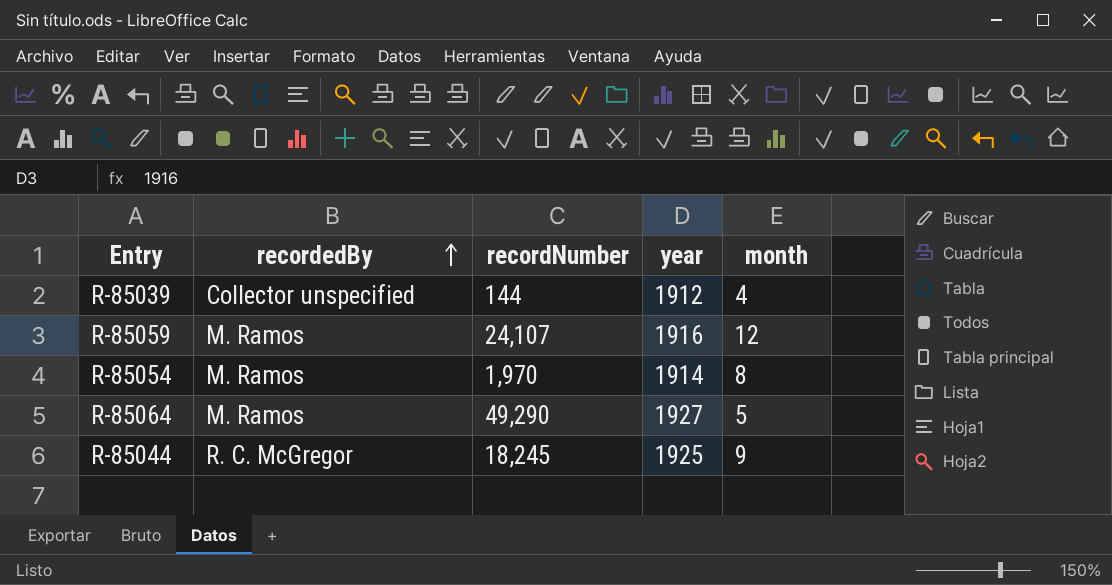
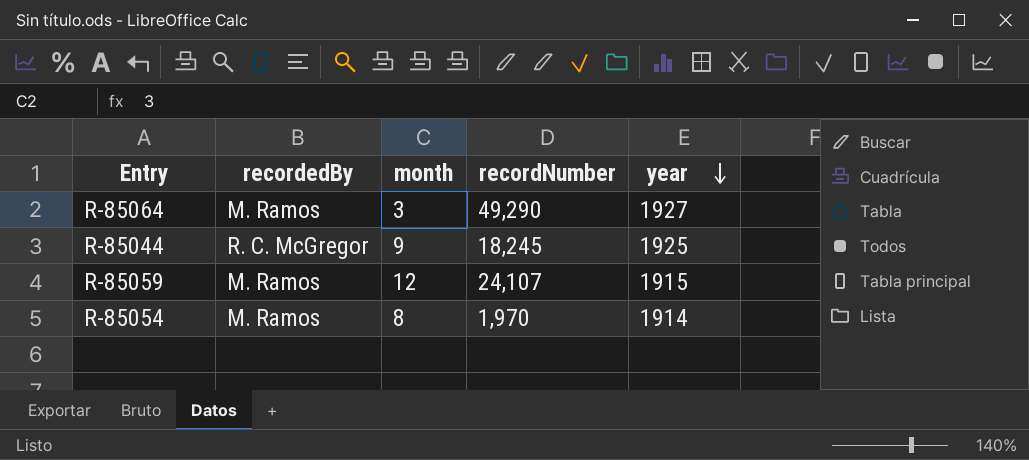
row order: recordedBy ascending -> year descending
column month | position: 5 -> 3
row R-85039: Collector unspecified | 144 | 1912 | 4 -> none
R-85064 | month: 5 -> 3
R-85059 | year: 1916 -> 1915

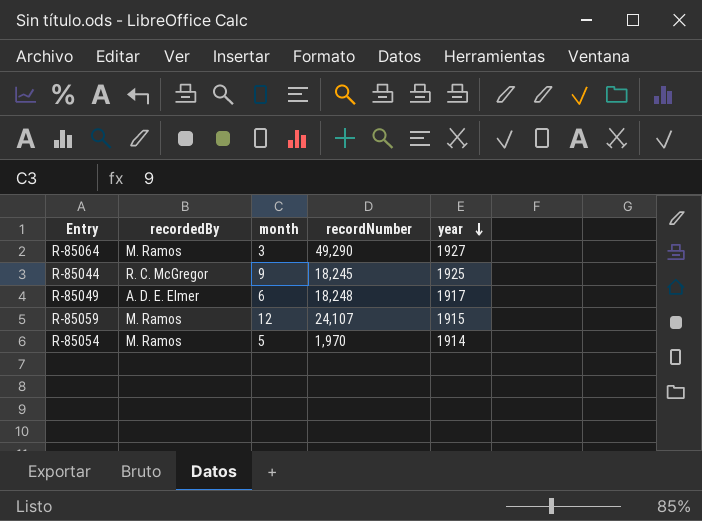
row R-85049: none -> A. D. E. Elmer | 6 | 18,248 | 1917
R-85054 | month: 8 -> 5

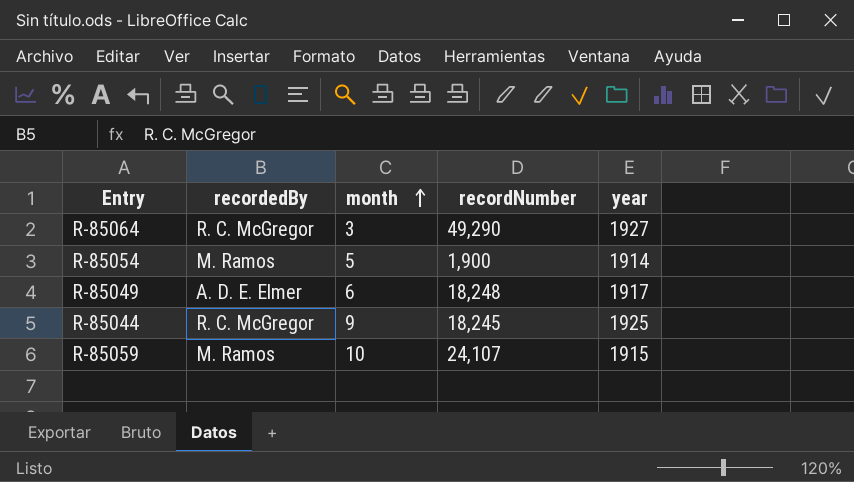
row order: year descending -> month ascending
R-85064 | recordedBy: M. Ramos -> R. C. McGregor
R-85054 | recordNumber: 1,970 -> 1,900
R-85059 | month: 12 -> 10

